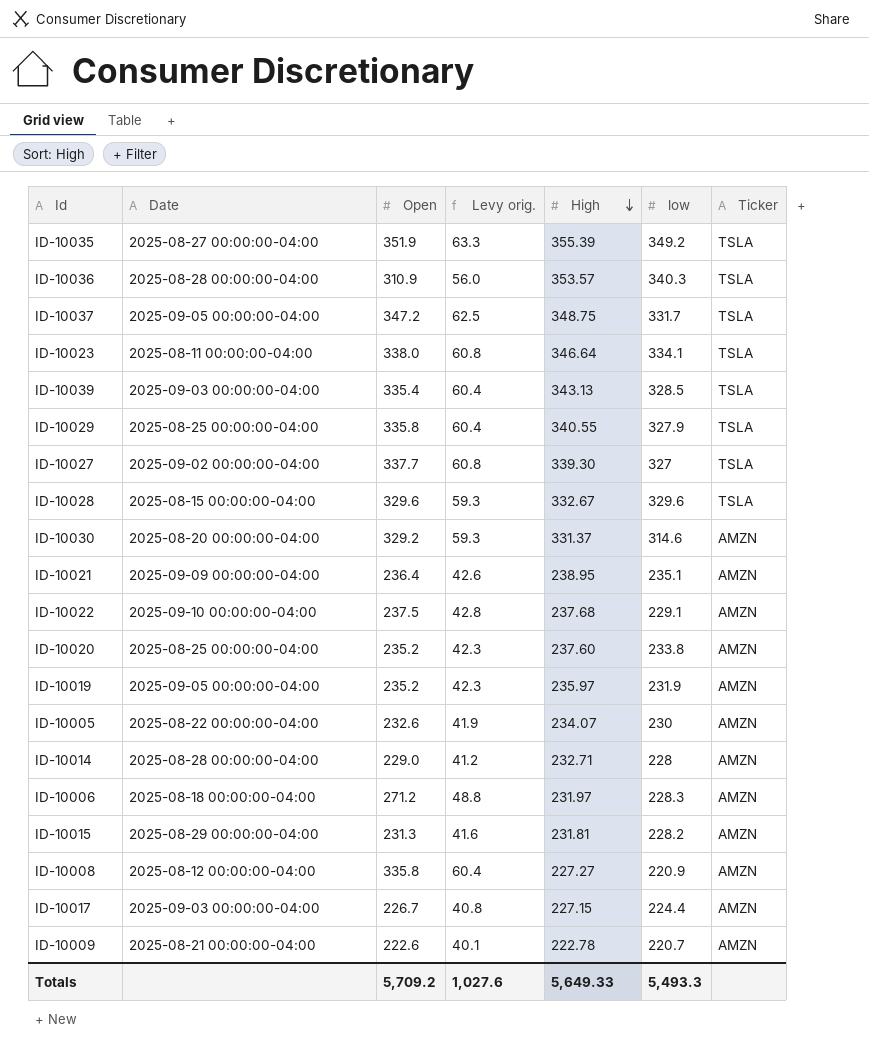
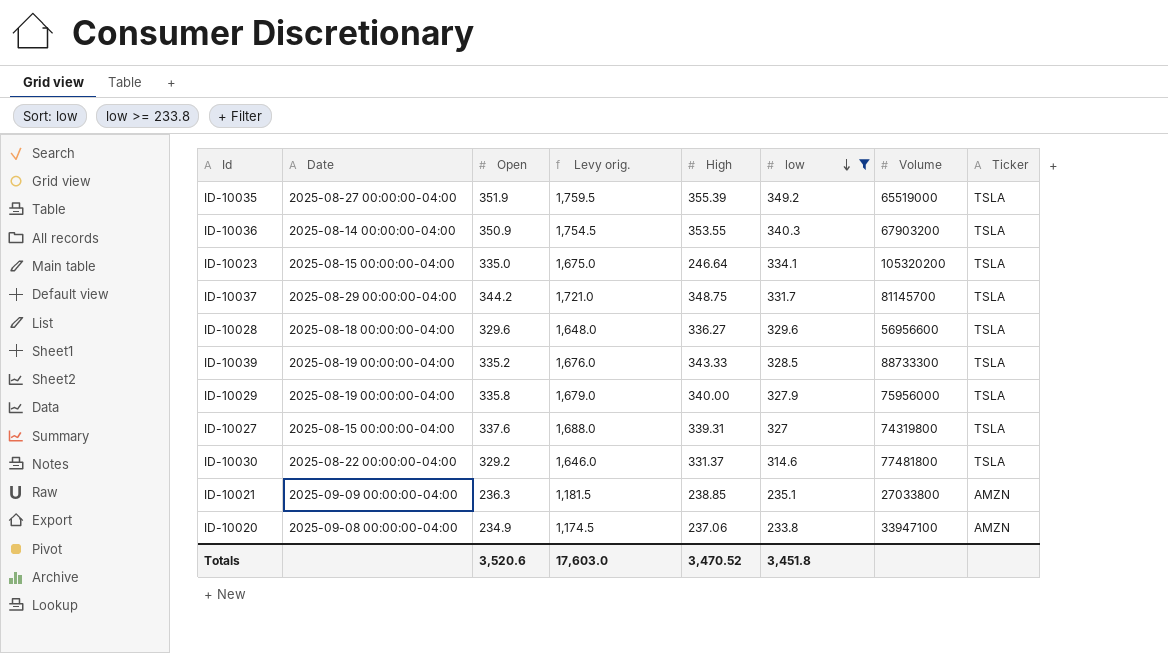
filter: none -> low >= 233.8
row order: High descending -> low descending
column Levy orig. | formula: [Open] * 0.18 -> [Open] * 5
column Volume | position: none -> 7
ID-10036 | Date: 2025-08-28 00:00:00-04:00 -> 2025-08-14 00:00:00-04:00
ID-10036 | Open: 310.9 -> 350.9
ID-10036 | High: 353.57 -> 353.55
ID-10023 | Date: 2025-08-11 00:00:00-04:00 -> 2025-08-15 00:00:00-04:00
ID-10023 | Open: 338.0 -> 335.0
ID-10023 | High: 346.64 -> 246.64
ID-10037 | Date: 2025-09-05 00:00:00-04:00 -> 2025-08-29 00:00:00-04:00
ID-10037 | Open: 347.2 -> 344.2
ID-10028 | Date: 2025-08-15 00:00:00-04:00 -> 2025-08-18 00:00:00-04:00
ID-10028 | High: 332.67 -> 336.27
ID-10039 | Date: 2025-09-03 00:00:00-04:00 -> 2025-08-19 00:00:00-04:00
ID-10039 | Open: 335.4 -> 335.2
ID-10039 | High: 343.13 -> 343.33
ID-10029 | Date: 2025-08-25 00:00:00-04:00 -> 2025-08-19 00:00:00-04:00
ID-10029 | High: 340.55 -> 340.00
ID-10027 | Date: 2025-09-02 00:00:00-04:00 -> 2025-08-15 00:00:00-04:00
ID-10027 | Open: 337.7 -> 337.6
ID-10027 | High: 339.30 -> 339.31
ID-10030 | Date: 2025-08-20 00:00:00-04:00 -> 2025-08-22 00:00:00-04:00
ID-10030 | Ticker: AMZN -> TSLA
ID-10021 | Open: 236.4 -> 236.3
ID-10021 | High: 238.95 -> 238.85
ID-10020 | Date: 2025-08-25 00:00:00-04:00 -> 2025-09-08 00:00:00-04:00
ID-10020 | Open: 235.2 -> 234.9
ID-10020 | High: 237.60 -> 237.06
Totals | Open: 5,709.2 -> 3,520.6
Totals | Levy orig.: 1,027.6 -> 17,603.0
Totals | High: 5,649.33 -> 3,470.52
Totals | low: 5,493.3 -> 3,451.8

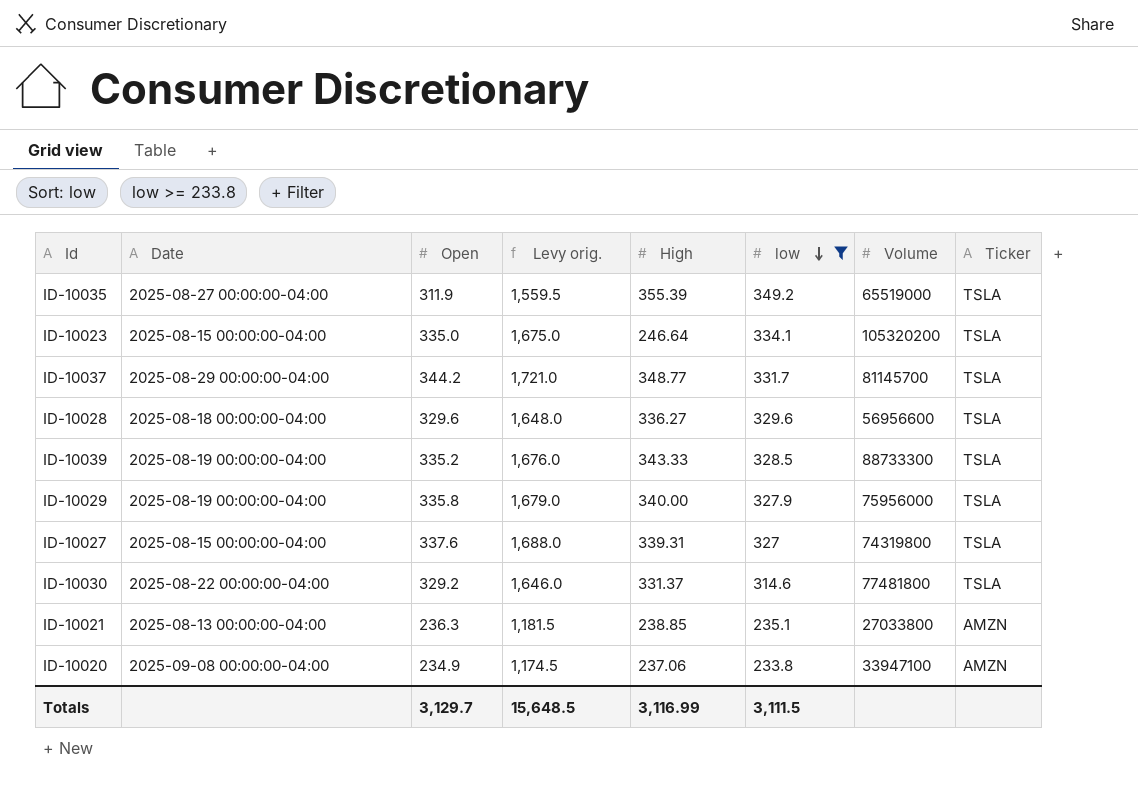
row ID-10036: 2025-08-14 00:00:00-04:00 | 350.9 | 1,754.5 | 353.55 | 340.3 | 67903200 | TSLA -> none
ID-10035 | Open: 351.9 -> 311.9
ID-10035 | Levy orig.: 1,759.5 -> 1,559.5
ID-10037 | High: 348.75 -> 348.77
ID-10021 | Date: 2025-09-09 00:00:00-04:00 -> 2025-08-13 00:00:00-04:00
Totals | Open: 3,520.6 -> 3,129.7
Totals | Levy orig.: 17,603.0 -> 15,648.5
Totals | High: 3,470.52 -> 3,116.99
Totals | low: 3,451.8 -> 3,111.5

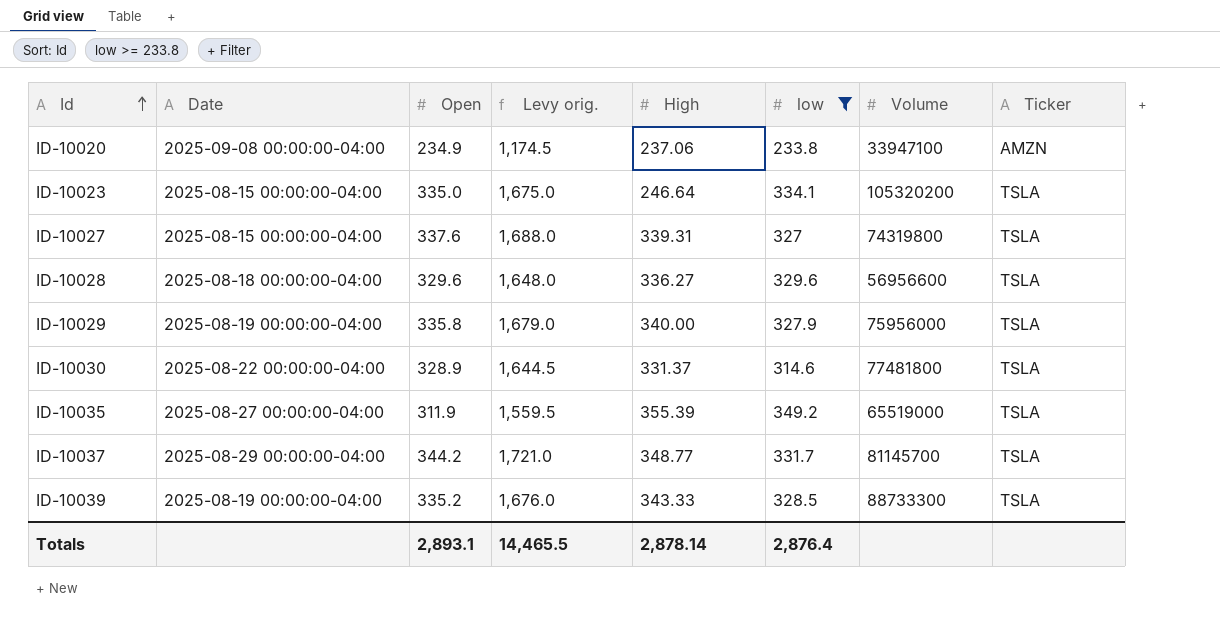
row order: low descending -> Id ascending
row ID-10021: 2025-08-13 00:00:00-04:00 | 236.3 | 1,181.5 | 238.85 | 235.1 | 27033800 | AMZN -> none
ID-10030 | Open: 329.2 -> 328.9
ID-10030 | Levy orig.: 1,646.0 -> 1,644.5
Totals | Open: 3,129.7 -> 2,893.1
Totals | Levy orig.: 15,648.5 -> 14,465.5
Totals | High: 3,116.99 -> 2,878.14
Totals | low: 3,111.5 -> 2,876.4

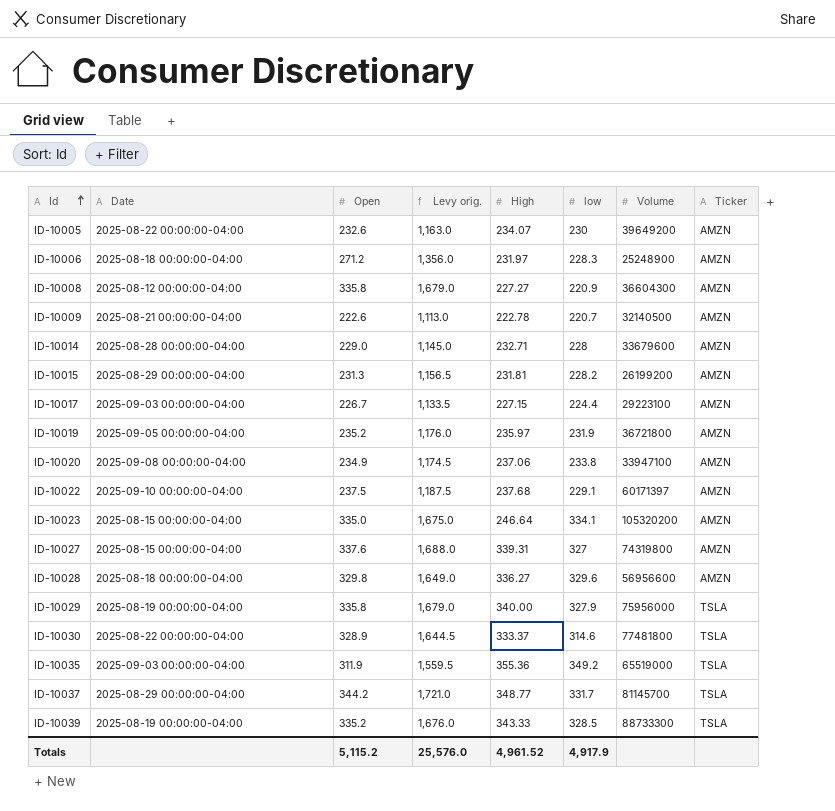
filter: low >= 233.8 -> none
ID-10023 | Ticker: TSLA -> AMZN
ID-10027 | Ticker: TSLA -> AMZN
ID-10028 | Open: 329.6 -> 329.8
ID-10028 | Levy orig.: 1,648.0 -> 1,649.0
ID-10028 | Ticker: TSLA -> AMZN
ID-10030 | High: 331.37 -> 333.37
ID-10035 | Date: 2025-08-27 00:00:00-04:00 -> 2025-09-03 00:00:00-04:00
ID-10035 | High: 355.39 -> 355.36
Totals | Open: 2,893.1 -> 5,115.2
Totals | Levy orig.: 14,465.5 -> 25,576.0
Totals | High: 2,878.14 -> 4,961.52
Totals | low: 2,876.4 -> 4,917.9

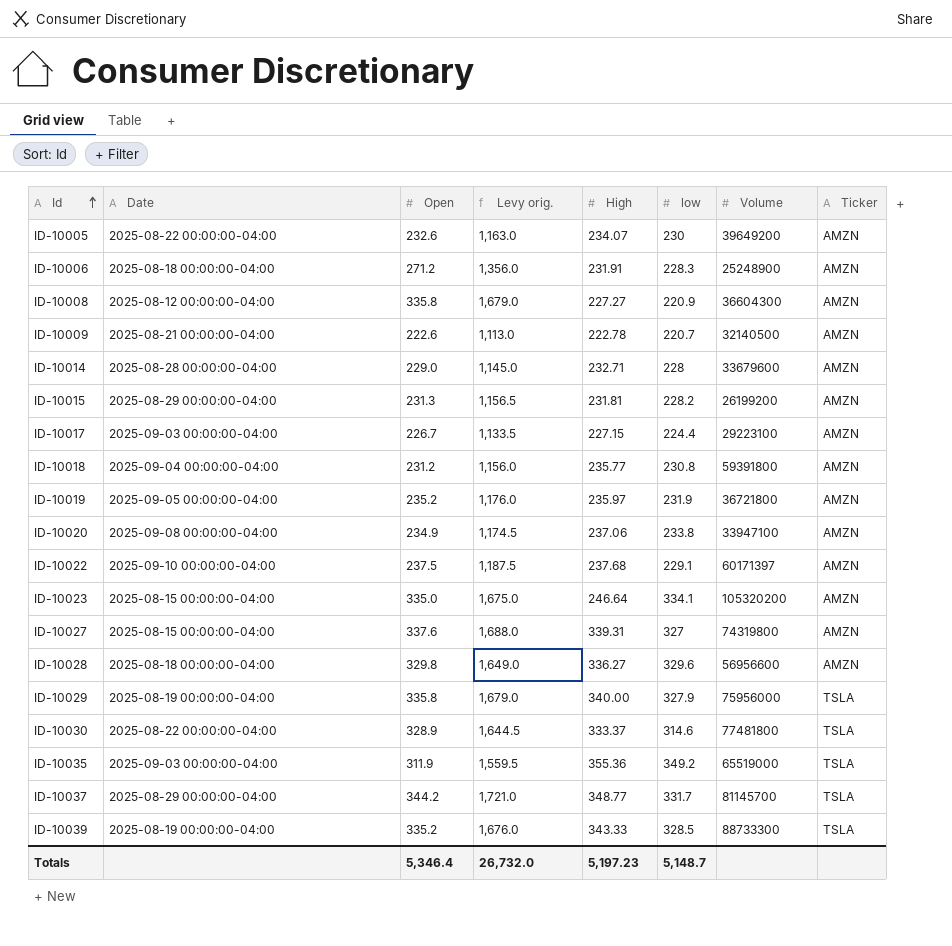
ID-10006 | High: 231.97 -> 231.91
row ID-10018: none -> 2025-09-04 00:00:00-04:00 | 231.2 | 1,156.0 | 235.77 | 230.8 | 59391800 | AMZN
Totals | Open: 5,115.2 -> 5,346.4
Totals | Levy orig.: 25,576.0 -> 26,732.0
Totals | High: 4,961.52 -> 5,197.23
Totals | low: 4,917.9 -> 5,148.7

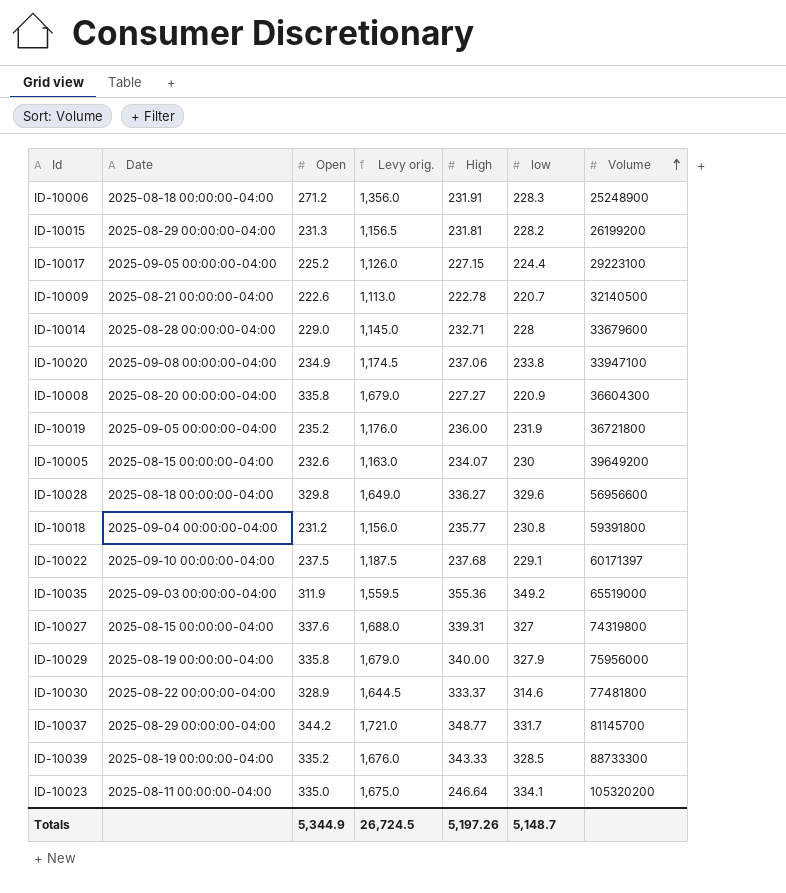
row order: Id ascending -> Volume ascending
column Ticker | position: 8 -> none
ID-10017 | Date: 2025-09-03 00:00:00-04:00 -> 2025-09-05 00:00:00-04:00
ID-10017 | Open: 226.7 -> 225.2
ID-10017 | Levy orig.: 1,133.5 -> 1,126.0
ID-10008 | Date: 2025-08-12 00:00:00-04:00 -> 2025-08-20 00:00:00-04:00
ID-10019 | High: 235.97 -> 236.00
ID-10005 | Date: 2025-08-22 00:00:00-04:00 -> 2025-08-15 00:00:00-04:00
ID-10023 | Date: 2025-08-15 00:00:00-04:00 -> 2025-08-11 00:00:00-04:00
Totals | Open: 5,346.4 -> 5,344.9
Totals | Levy orig.: 26,732.0 -> 26,724.5
Totals | High: 5,197.23 -> 5,197.26

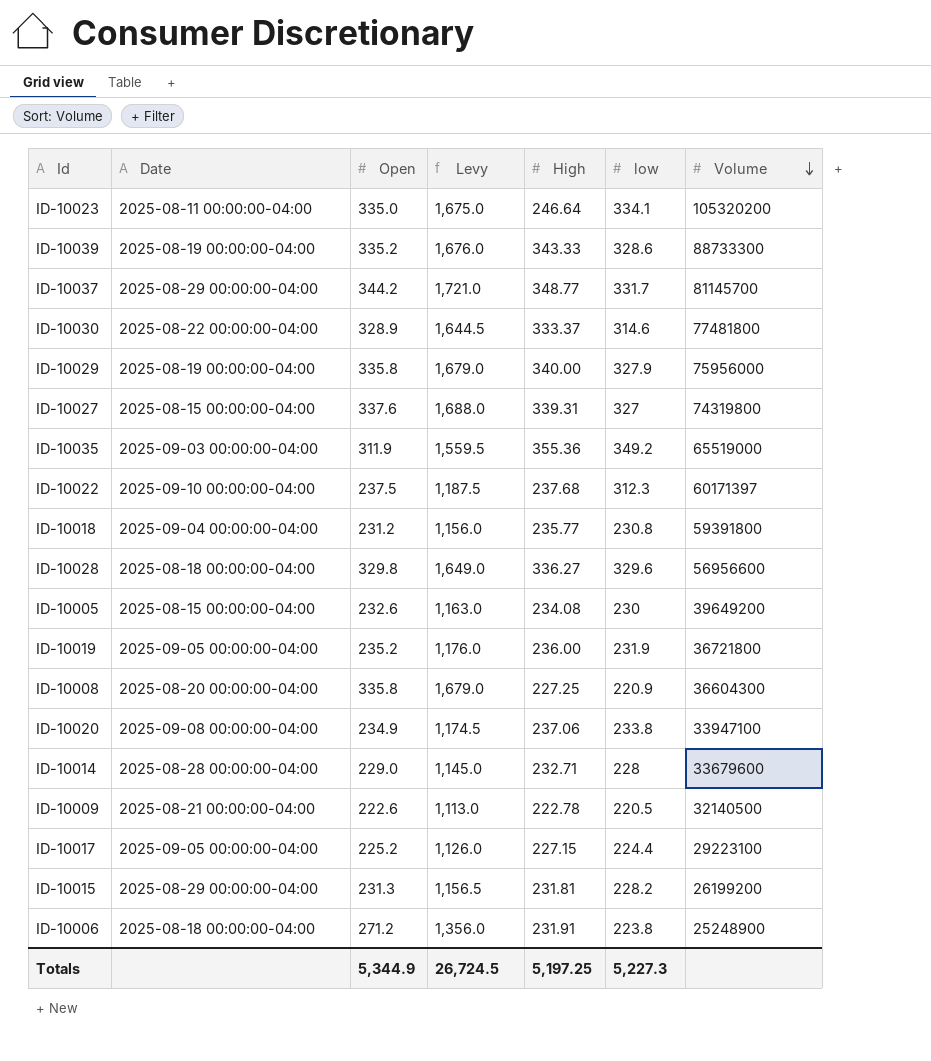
row order: Volume ascending -> Volume descending
column name: Levy orig. -> Levy
ID-10039 | low: 328.5 -> 328.6
ID-10022 | low: 229.1 -> 312.3
ID-10005 | High: 234.07 -> 234.08
ID-10008 | High: 227.27 -> 227.25
ID-10009 | low: 220.7 -> 220.5
ID-10006 | low: 228.3 -> 223.8
Totals | High: 5,197.26 -> 5,197.25
Totals | low: 5,148.7 -> 5,227.3

